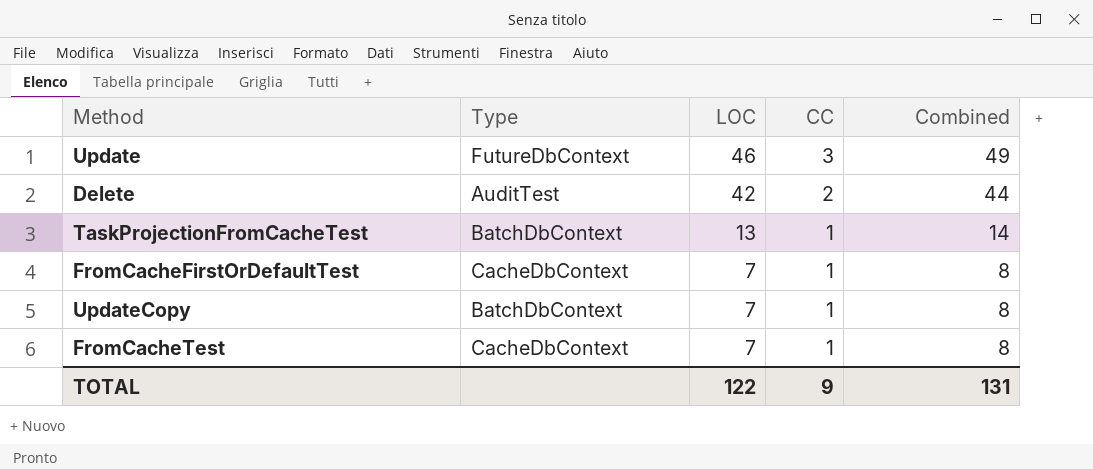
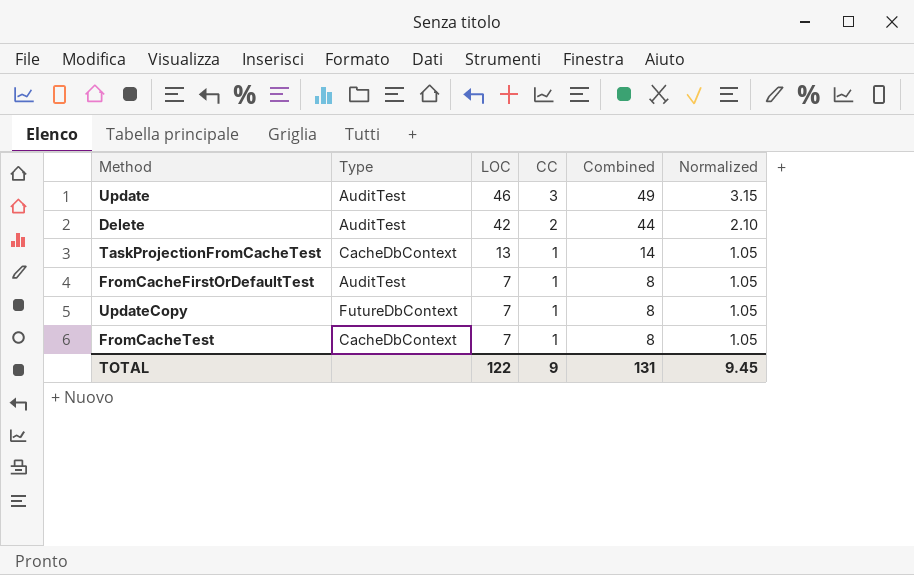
column Normalized | formula: none -> [CC] * 1.05
Update | Type: FutureDbContext -> AuditTest
TaskProjectionFromCacheTest | Type: BatchDbContext -> CacheDbContext
FromCacheFirstOrDefaultTest | Type: CacheDbContext -> AuditTest
UpdateCopy | Type: BatchDbContext -> FutureDbContext

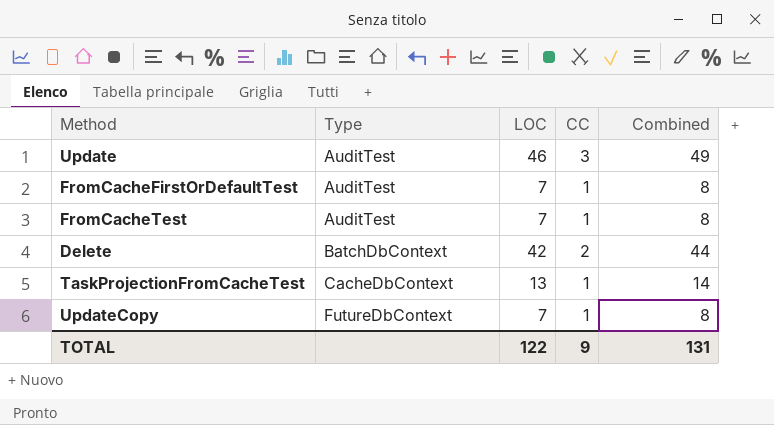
row order: LOC descending -> Type ascending
column Normalized | formula: [CC] * 1.05 -> none
FromCacheTest | Type: CacheDbContext -> AuditTest
Delete | Type: AuditTest -> BatchDbContext

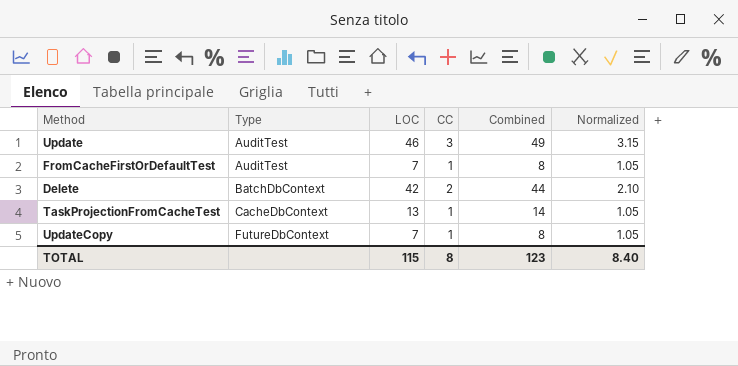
column Normalized | formula: none -> [CC] * 1.05
row FromCacheTest: AuditTest | 7 | 1 | 8 -> none
TOTAL | LOC: 122 -> 115
TOTAL | CC: 9 -> 8
TOTAL | Combined: 131 -> 123

